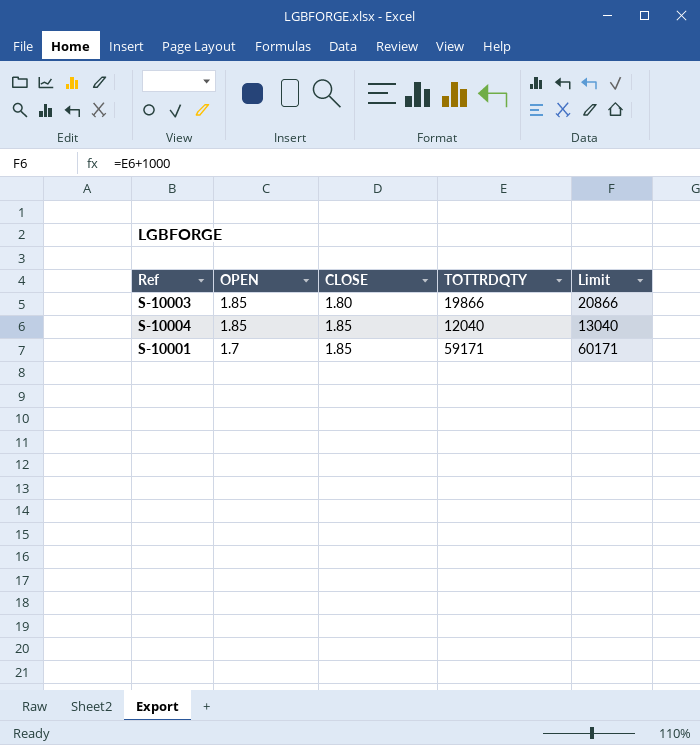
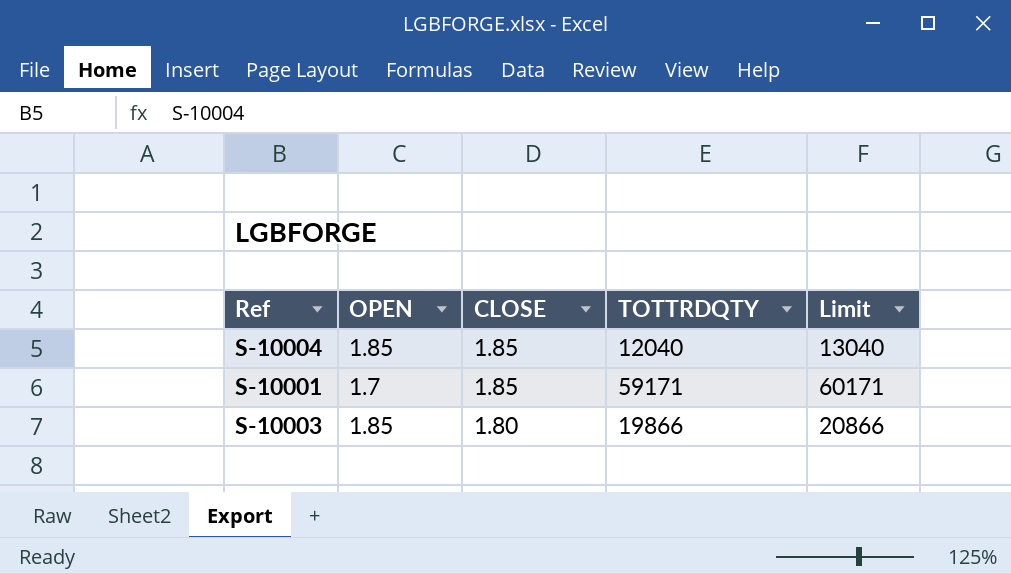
row order: OPEN descending -> CLOSE descending

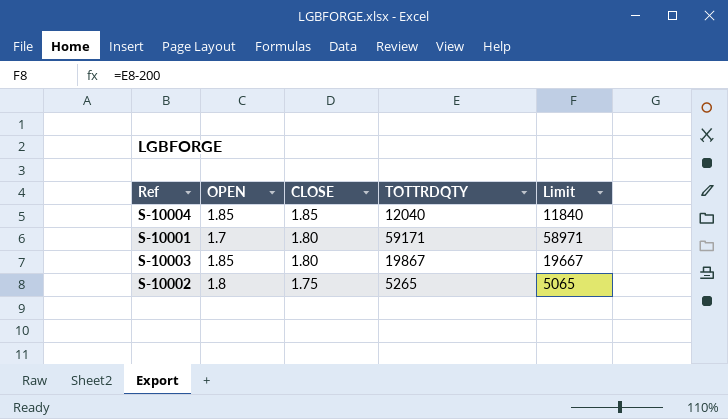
column Limit | formula: [TOTTRDQTY] + 1000 -> [TOTTRDQTY] - 200
S-10001 | CLOSE: 1.85 -> 1.80
S-10003 | TOTTRDQTY: 19866 -> 19867
row S-10002: none -> 1.8 | 1.75 | 5265 | 5065

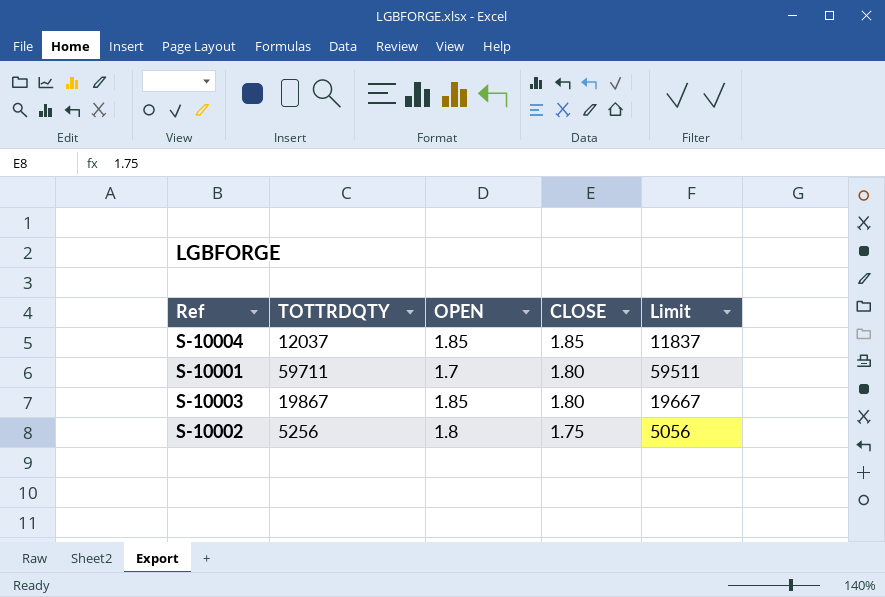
column TOTTRDQTY | position: 4 -> 2
S-10004 | TOTTRDQTY: 12040 -> 12037
S-10004 | Limit: 11840 -> 11837
S-10001 | TOTTRDQTY: 59171 -> 59711
S-10001 | Limit: 58971 -> 59511
S-10002 | TOTTRDQTY: 5265 -> 5256
S-10002 | Limit: 5065 -> 5056

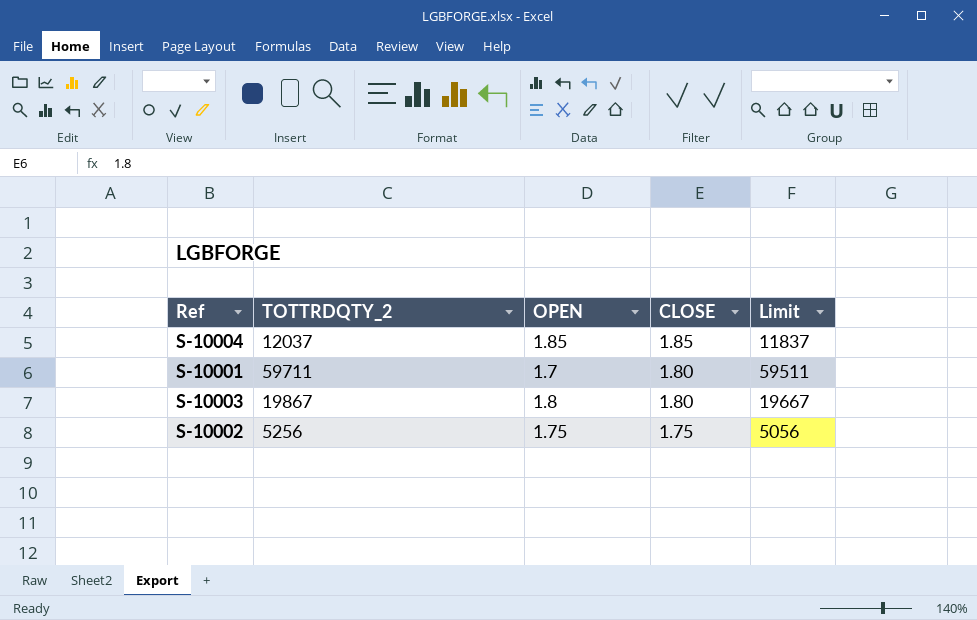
column name: TOTTRDQTY -> TOTTRDQTY_2
S-10003 | OPEN: 1.85 -> 1.8
S-10002 | OPEN: 1.8 -> 1.75

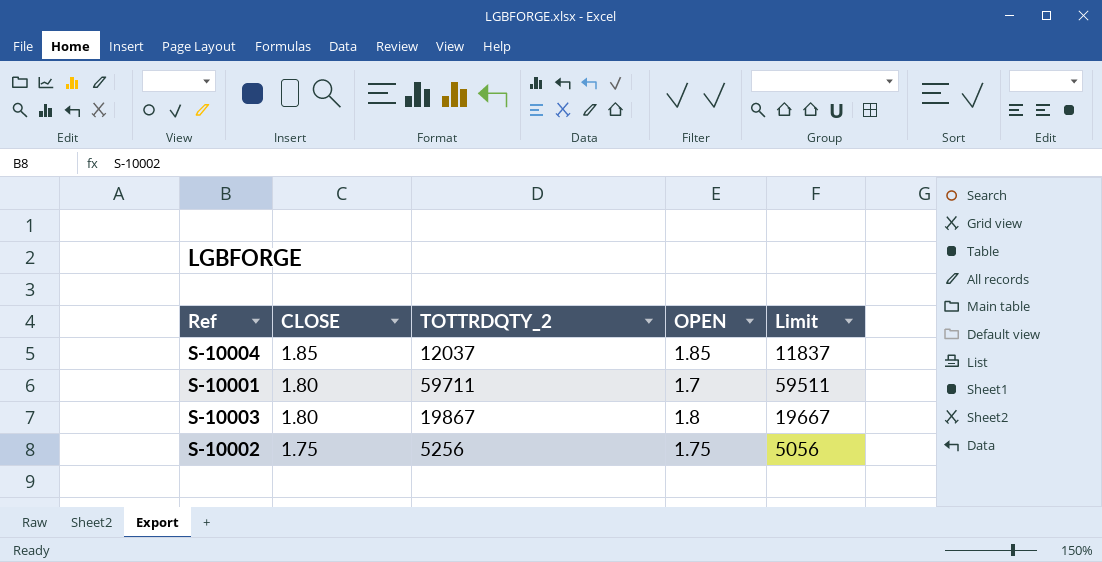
column CLOSE | position: 4 -> 2

